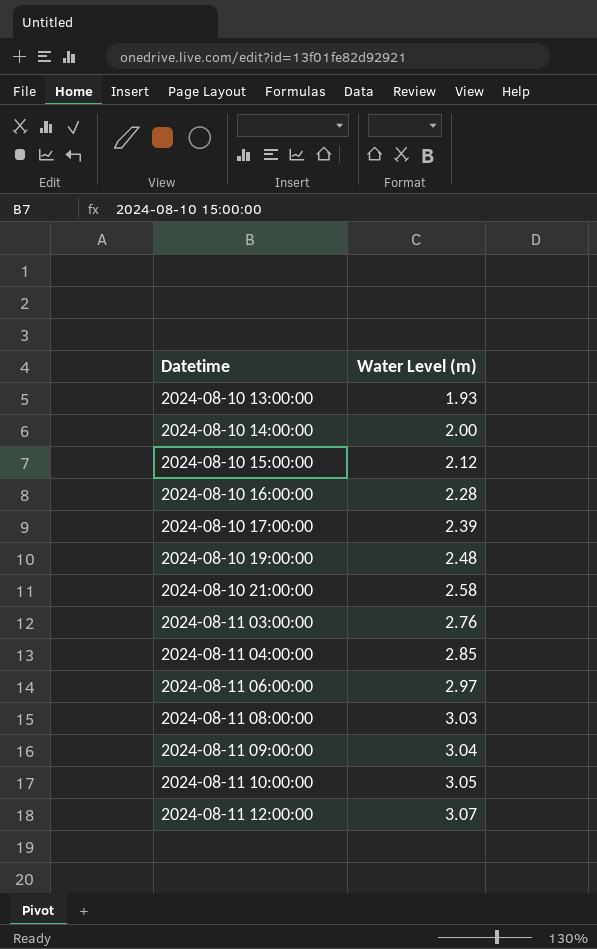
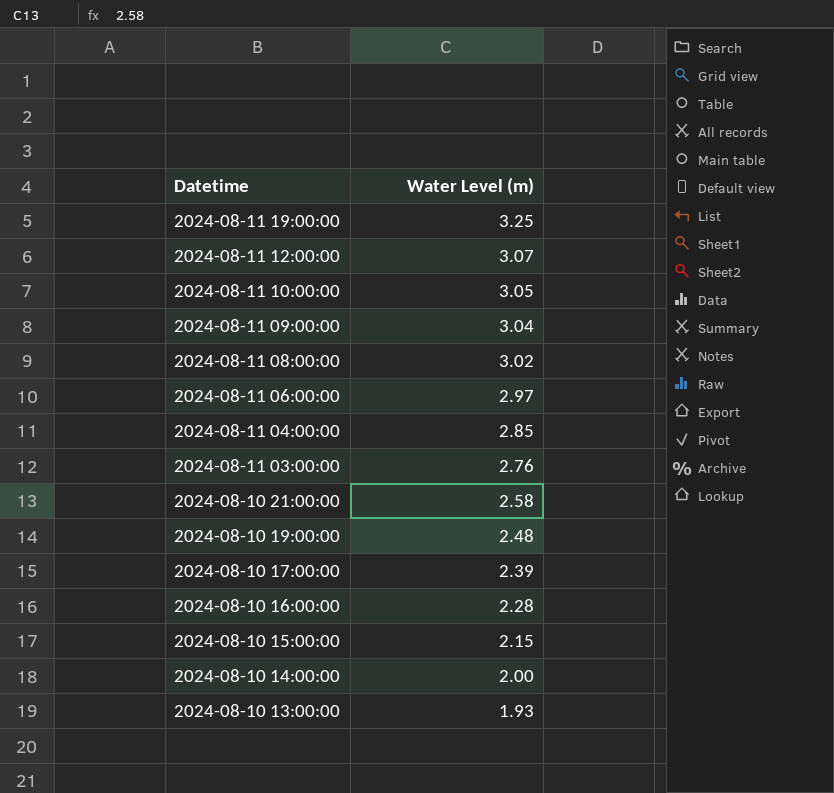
row order: Datetime ascending -> Datetime descending
row 2024-08-11 19:00:00: none -> 3.25
2024-08-11 08:00:00 | Water Level (m): 3.03 -> 3.02
2024-08-10 15:00:00 | Water Level (m): 2.12 -> 2.15

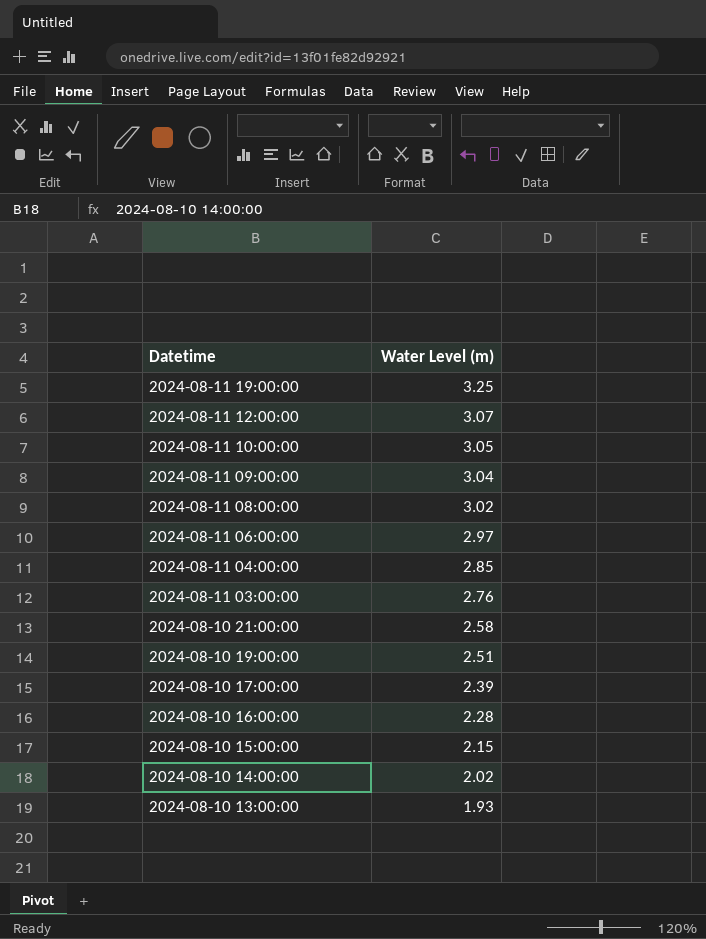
2024-08-10 19:00:00 | Water Level (m): 2.48 -> 2.51
2024-08-10 14:00:00 | Water Level (m): 2.00 -> 2.02

